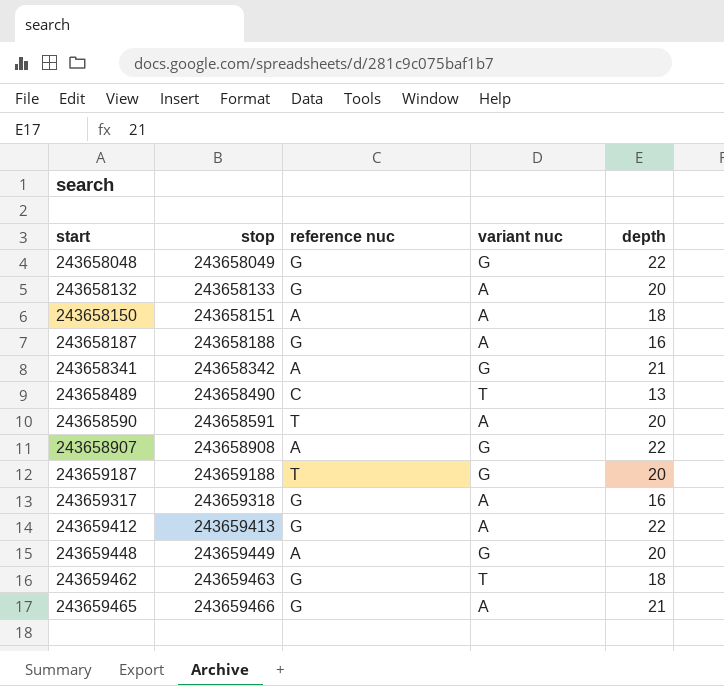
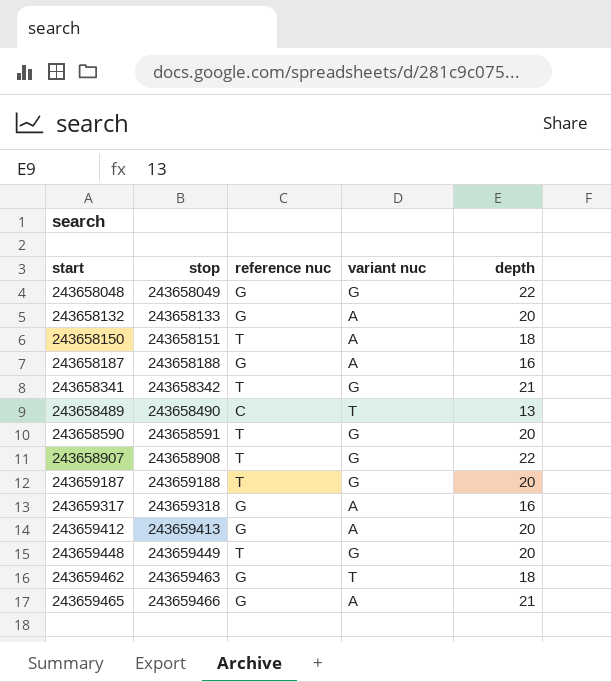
243658150 | reference nuc: A -> T
243658341 | reference nuc: A -> T
243658590 | variant nuc: A -> G
243658907 | reference nuc: A -> T
243659412 | depth: 22 -> 20
243659448 | reference nuc: A -> T

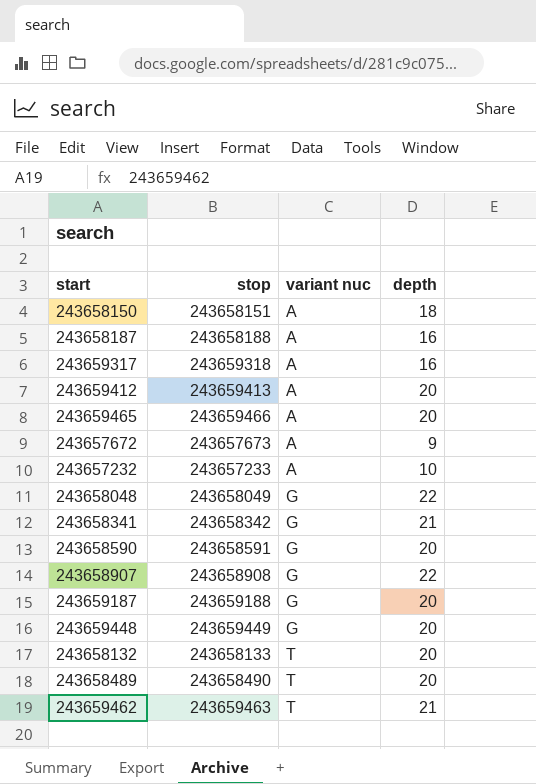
row order: start ascending -> variant nuc ascending
column reference nuc | position: 3 -> none
243659465 | depth: 21 -> 20
row 243657672: none -> 243657673 | A | 9
row 243657232: none -> 243657233 | A | 10
243658132 | variant nuc: A -> T
243658489 | depth: 13 -> 20
243659462 | depth: 18 -> 21

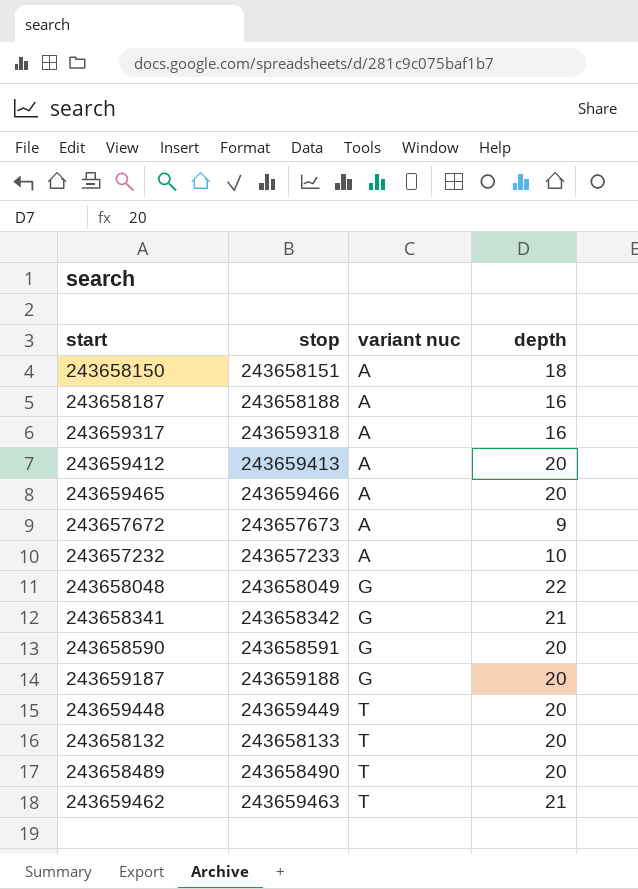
row 243658907: 243658908 | G | 22 -> none
243659448 | variant nuc: G -> T

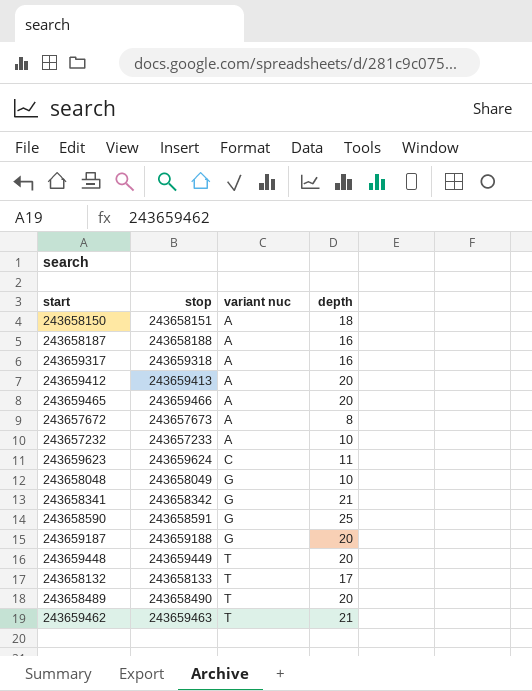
243657672 | depth: 9 -> 8
row 243659623: none -> 243659624 | C | 11
243658048 | depth: 22 -> 10
243658590 | depth: 20 -> 25
243658132 | depth: 20 -> 17

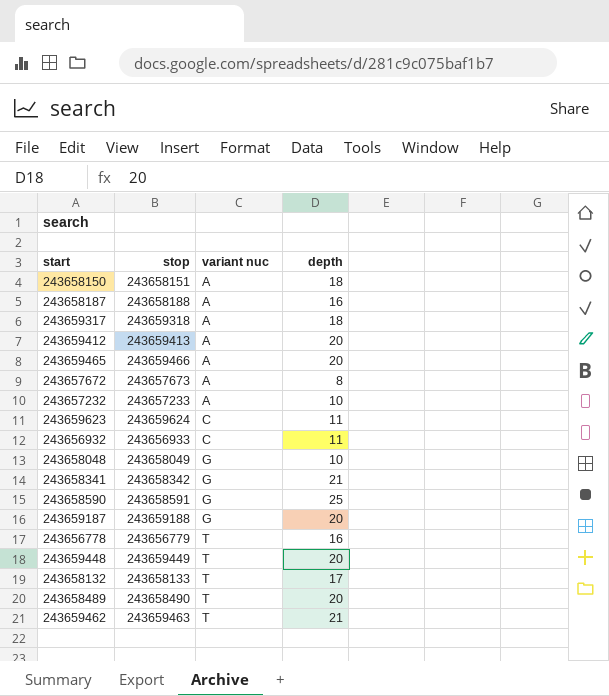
243659317 | depth: 16 -> 18
row 243656932: none -> 243656933 | C | 11
row 243656778: none -> 243656779 | T | 16

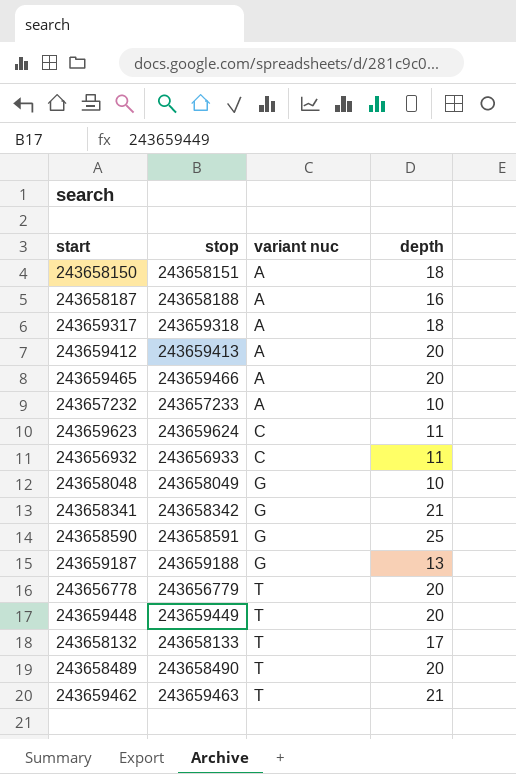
row 243657672: 243657673 | A | 8 -> none
243659187 | depth: 20 -> 13
243656778 | depth: 16 -> 20

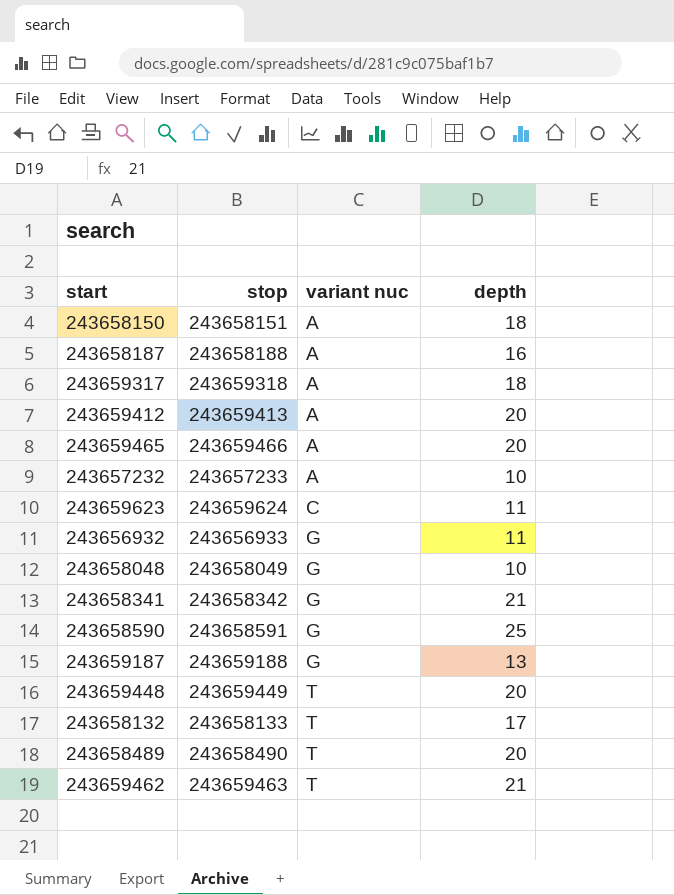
row 243656778: 243656779 | T | 20 -> none
243656932 | variant nuc: C -> G

